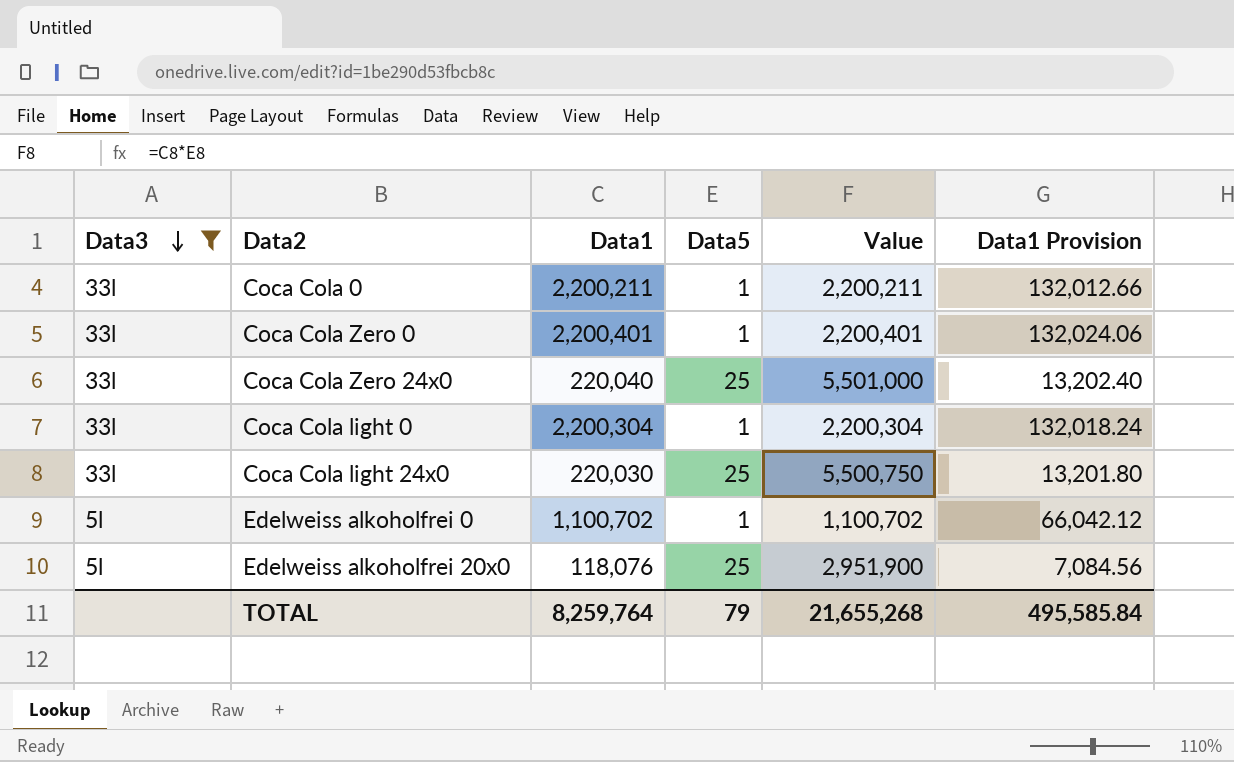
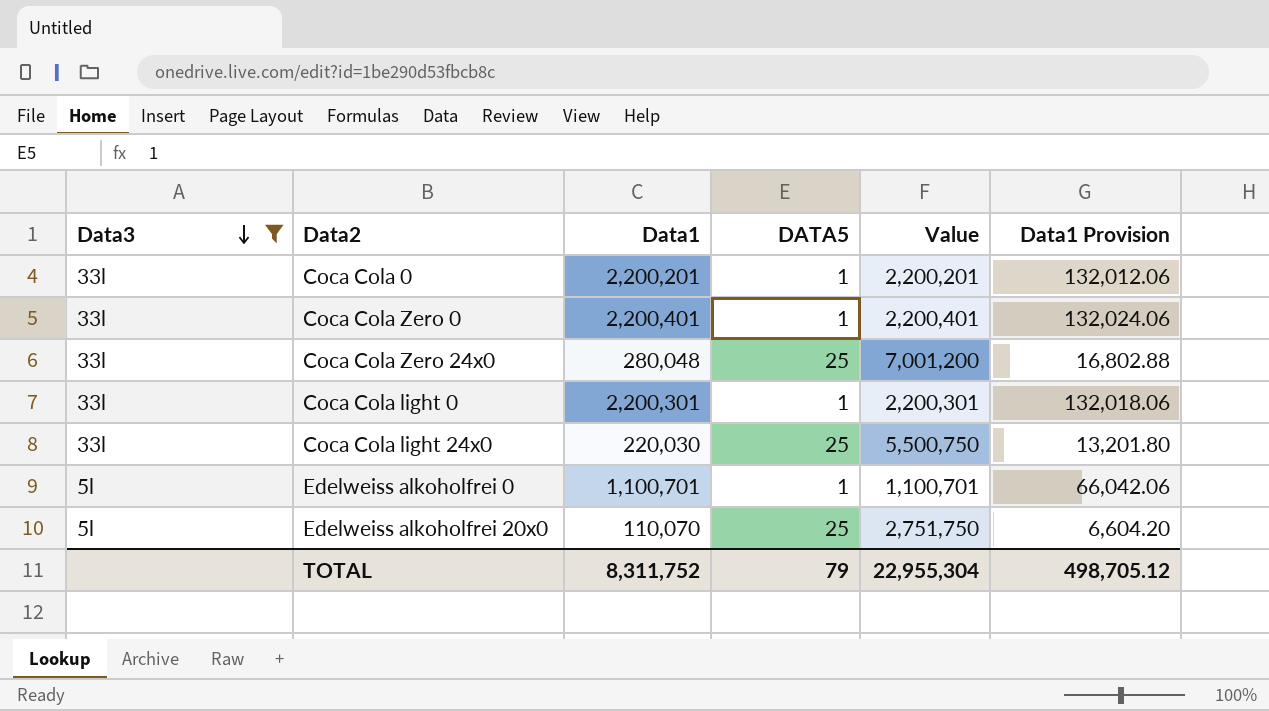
column name: Data5 -> DATA5
Coca Cola 0 | Data1: 2,200,211 -> 2,200,201
Coca Cola 0 | Value: 2,200,211 -> 2,200,201
Coca Cola 0 | Data1 Provision: 132,012.66 -> 132,012.06
Coca Cola Zero 24x0 | Data1: 220,040 -> 280,048
Coca Cola Zero 24x0 | Value: 5,501,000 -> 7,001,200
Coca Cola Zero 24x0 | Data1 Provision: 13,202.40 -> 16,802.88
Coca Cola light 0 | Data1: 2,200,304 -> 2,200,301
Coca Cola light 0 | Value: 2,200,304 -> 2,200,301
Coca Cola light 0 | Data1 Provision: 132,018.24 -> 132,018.06
Edelweiss alkoholfrei 0 | Data1: 1,100,702 -> 1,100,701
Edelweiss alkoholfrei 0 | Value: 1,100,702 -> 1,100,701
Edelweiss alkoholfrei 0 | Data1 Provision: 66,042.12 -> 66,042.06
Edelweiss alkoholfrei 20x0 | Data1: 118,076 -> 110,070
Edelweiss alkoholfrei 20x0 | Value: 2,951,900 -> 2,751,750
Edelweiss alkoholfrei 20x0 | Data1 Provision: 7,084.56 -> 6,604.20
TOTAL | Data1: 8,259,764 -> 8,311,752
TOTAL | Value: 21,655,268 -> 22,955,304
TOTAL | Data1 Provision: 495,585.84 -> 498,705.12

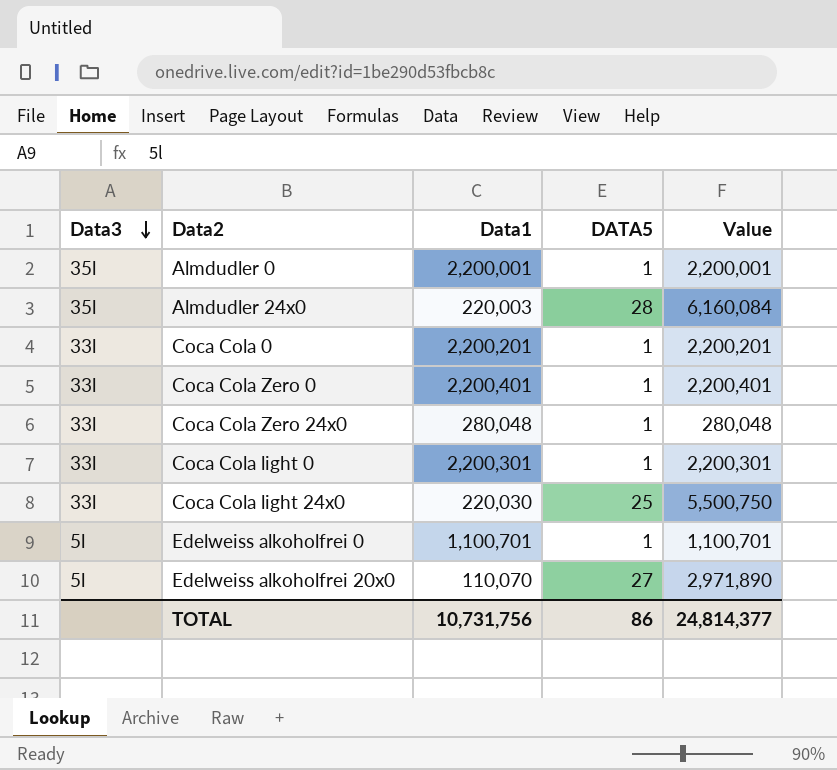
filter: Data3 != 35l -> none
column Data1 Provision | formula: [Data1] * 0.06 -> none
Coca Cola Zero 24x0 | DATA5: 25 -> 1
Coca Cola Zero 24x0 | Value: 7,001,200 -> 280,048
Edelweiss alkoholfrei 20x0 | DATA5: 25 -> 27
Edelweiss alkoholfrei 20x0 | Value: 2,751,750 -> 2,971,890
TOTAL | Data1: 8,311,752 -> 10,731,756
TOTAL | DATA5: 79 -> 86
TOTAL | Value: 22,955,304 -> 24,814,377

